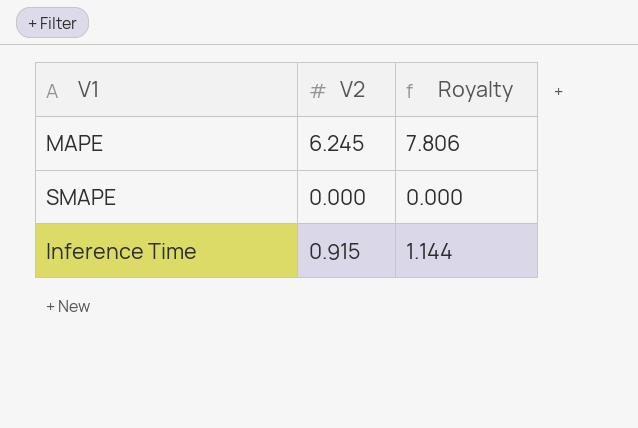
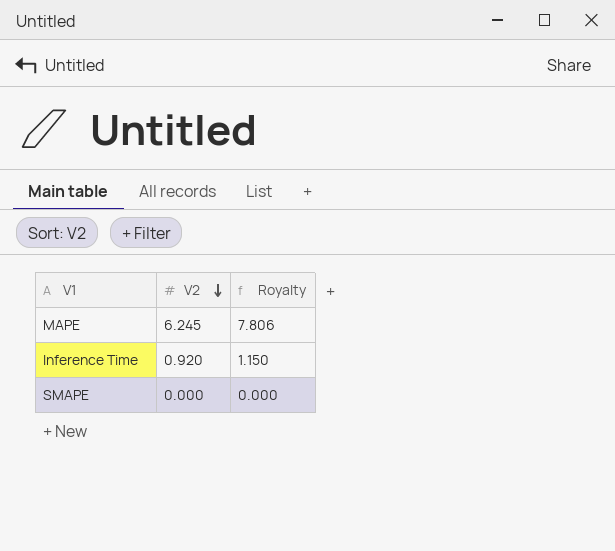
row order: none -> V2 descending
Inference Time | V2: 0.915 -> 0.920
Inference Time | Royalty: 1.144 -> 1.150

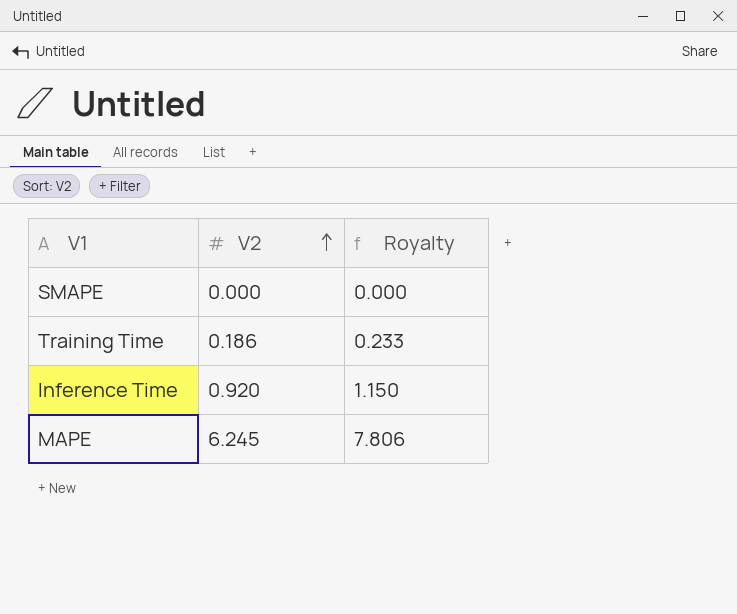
row order: V2 descending -> V2 ascending
row Training Time: none -> 0.186 | 0.233

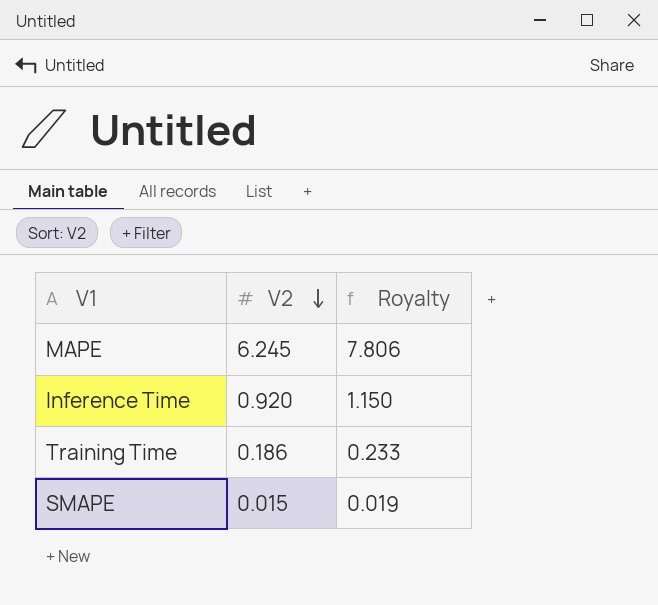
row order: V2 ascending -> V2 descending
SMAPE | V2: 0.000 -> 0.015
SMAPE | Royalty: 0.000 -> 0.019

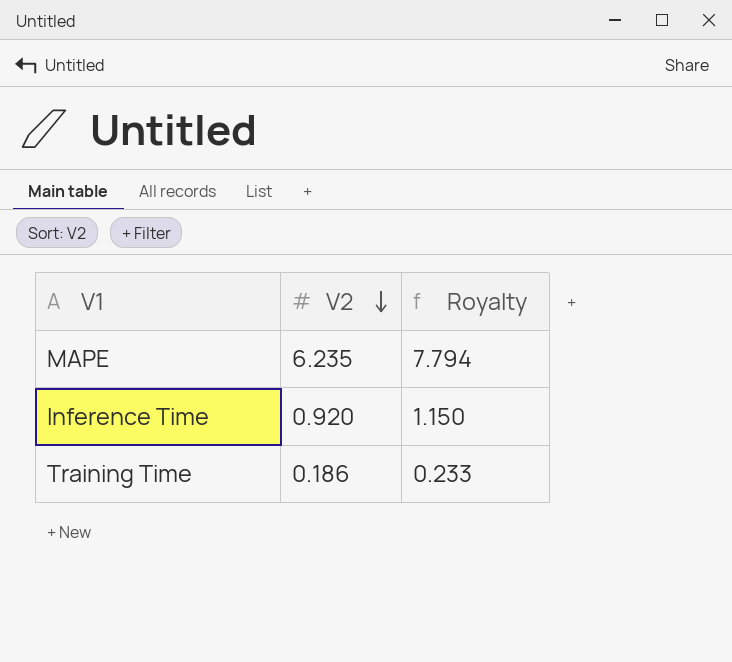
row SMAPE: 0.015 | 0.019 -> none
MAPE | V2: 6.245 -> 6.235
MAPE | Royalty: 7.806 -> 7.794

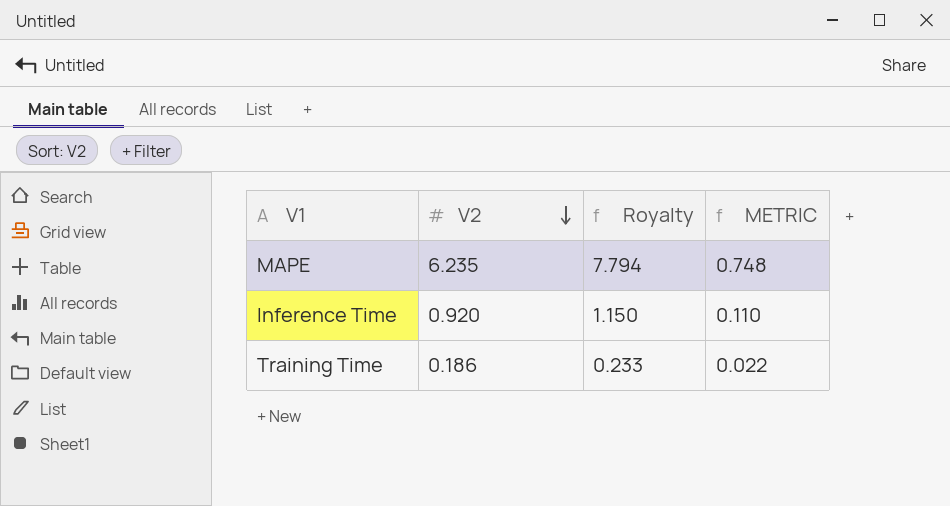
column METRIC | formula: none -> [V2] * 0.12

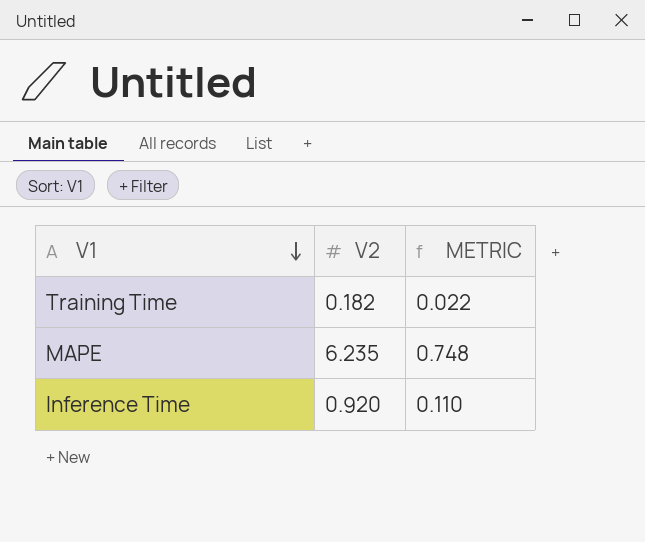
row order: V2 descending -> V1 descending
column Royalty | formula: [V2] * 1.25 -> none
Training Time | V2: 0.186 -> 0.182

